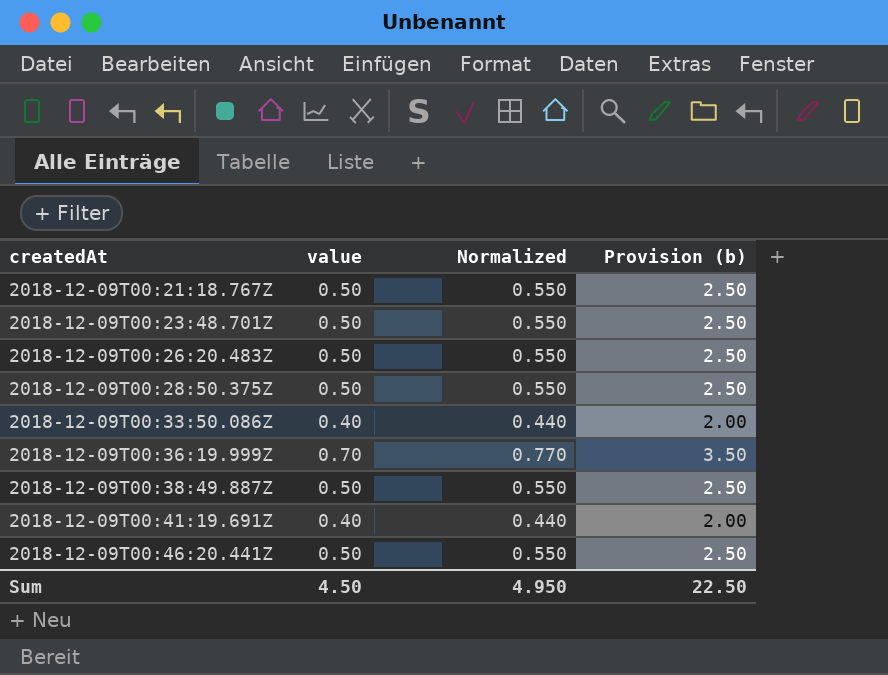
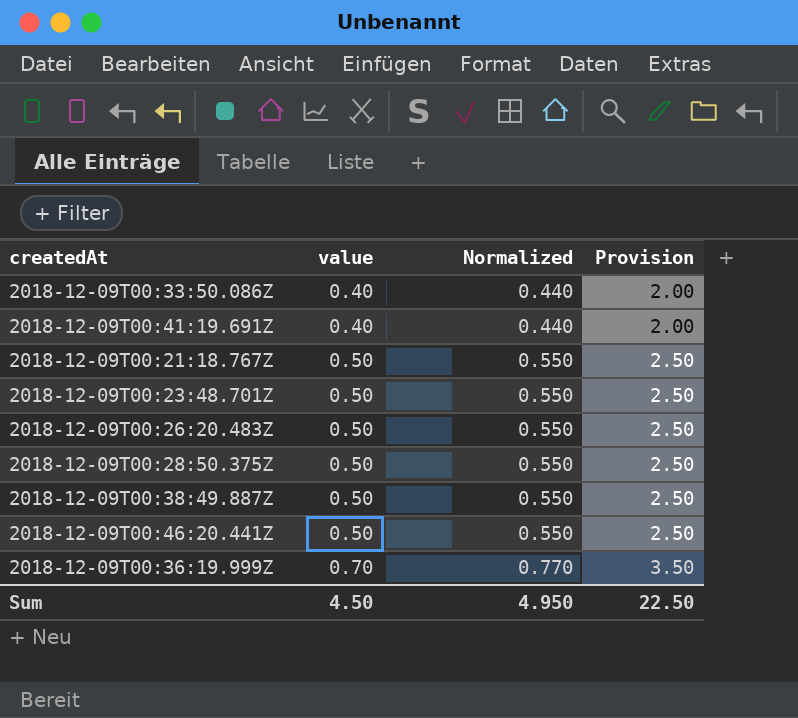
row order: createdAt ascending -> value ascending
column name: Provision (b) -> Provision

